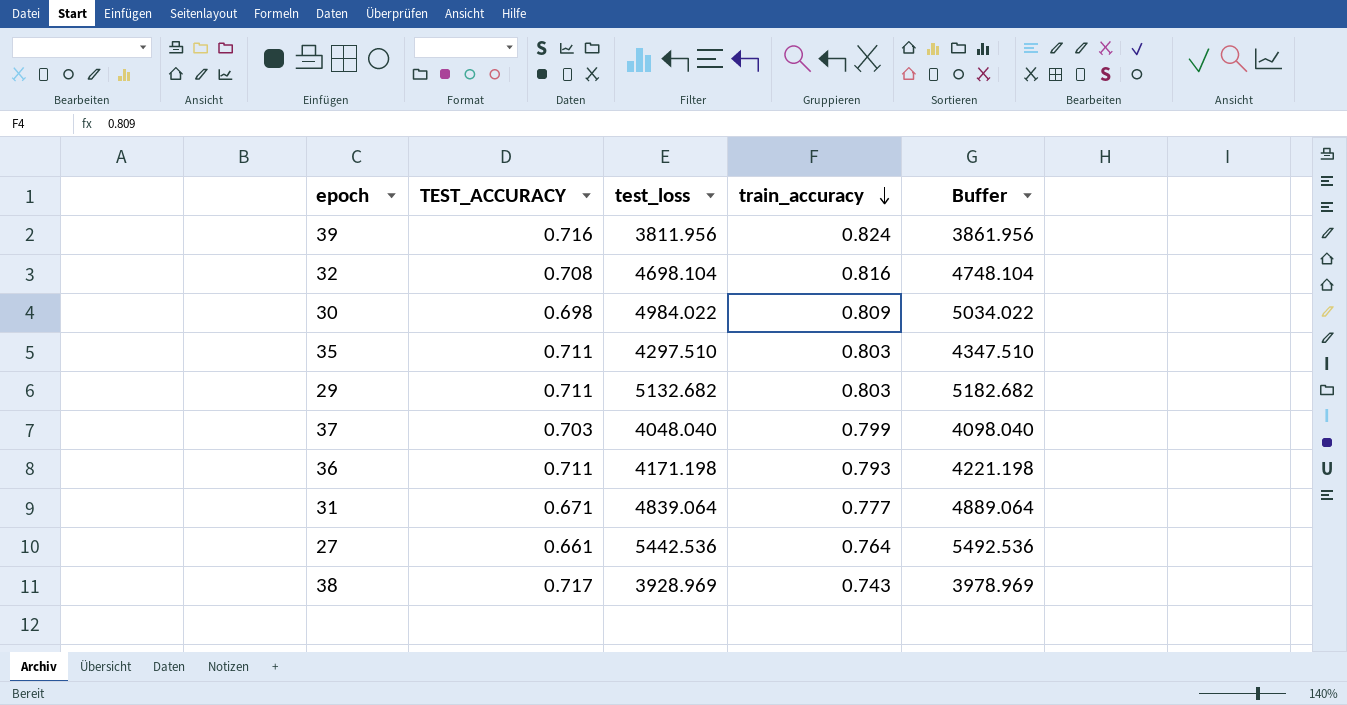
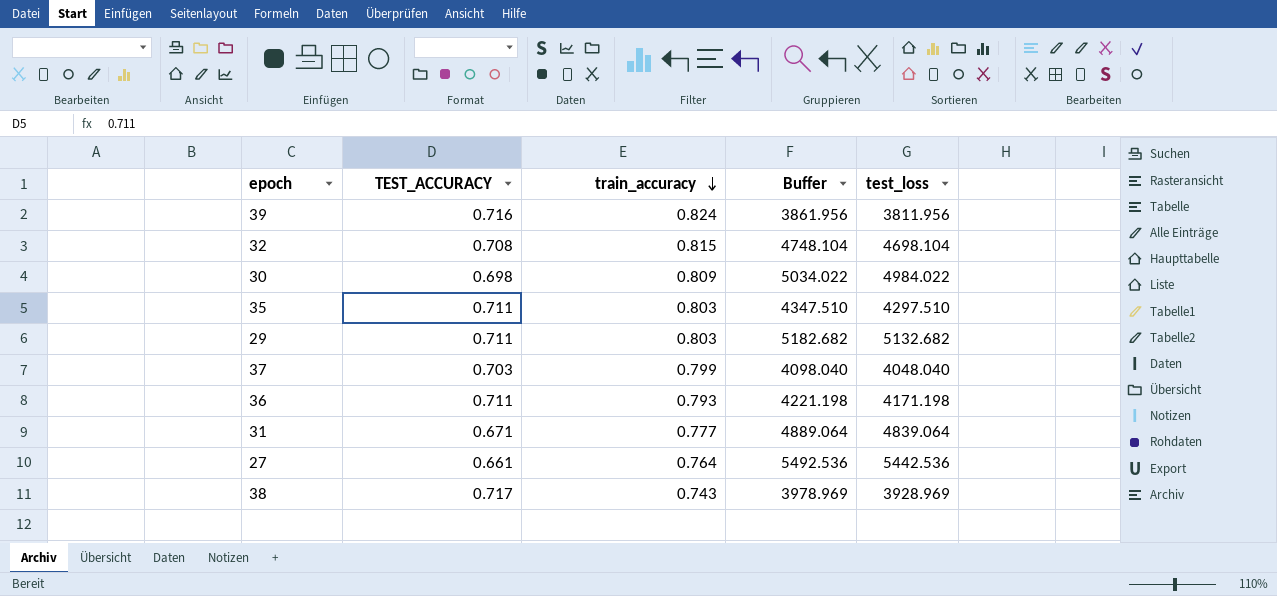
column test_loss | position: 3 -> 5
32 | train_accuracy: 0.816 -> 0.815

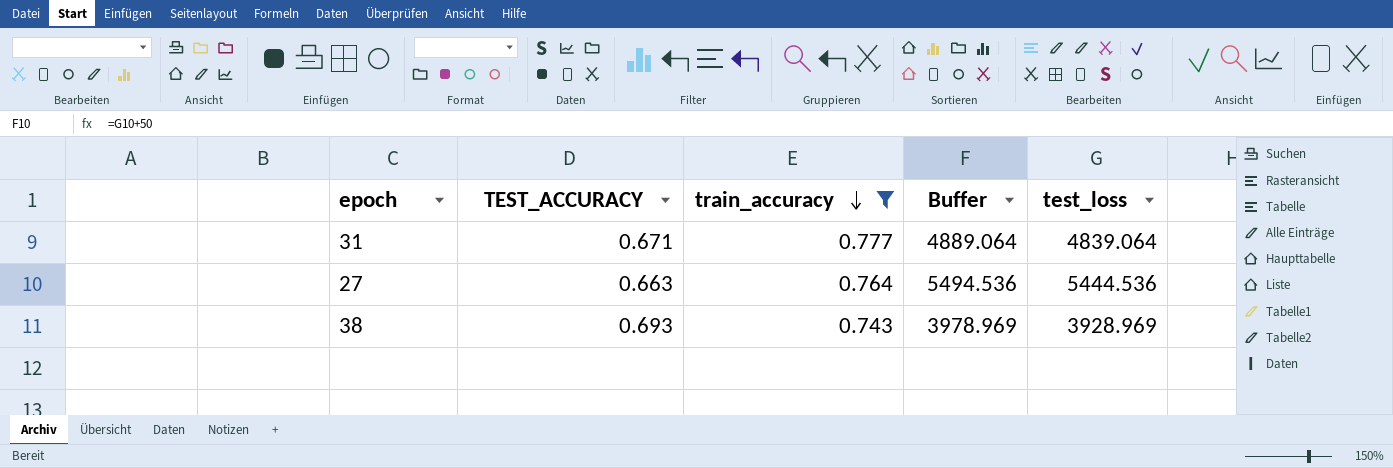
filter: none -> train_accuracy <= 0.777
27 | TEST_ACCURACY: 0.661 -> 0.663
27 | Buffer: 5492.536 -> 5494.536
27 | test_loss: 5442.536 -> 5444.536
38 | TEST_ACCURACY: 0.717 -> 0.693

